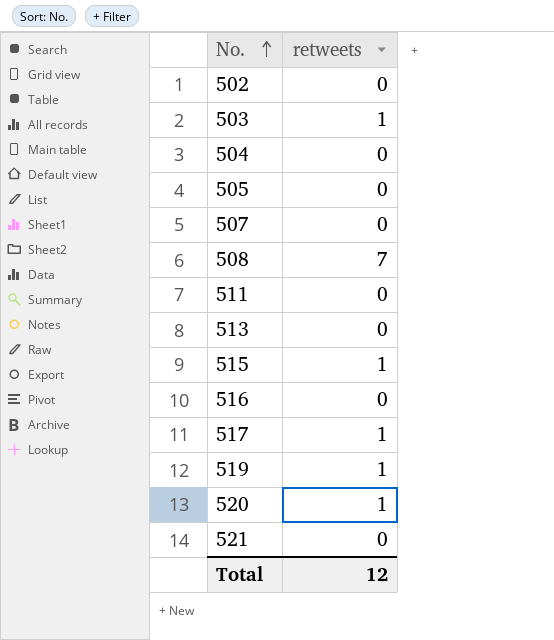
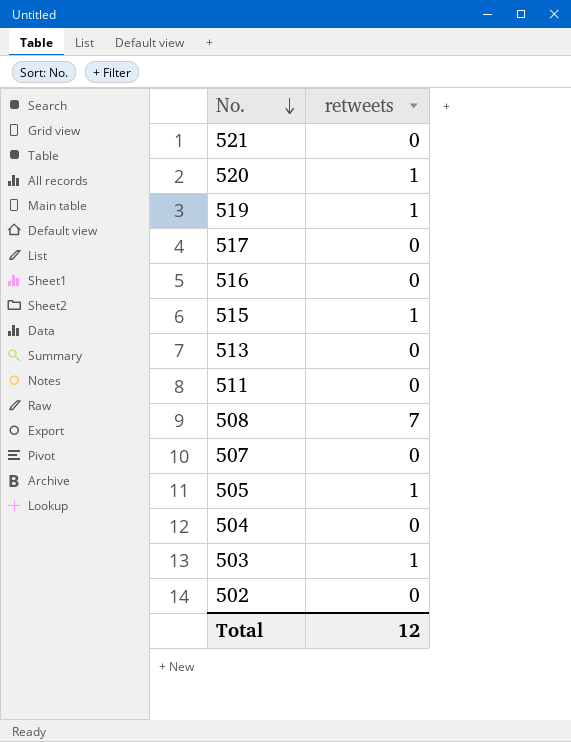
row order: No. ascending -> No. descending
517 | retweets: 1 -> 0
505 | retweets: 0 -> 1

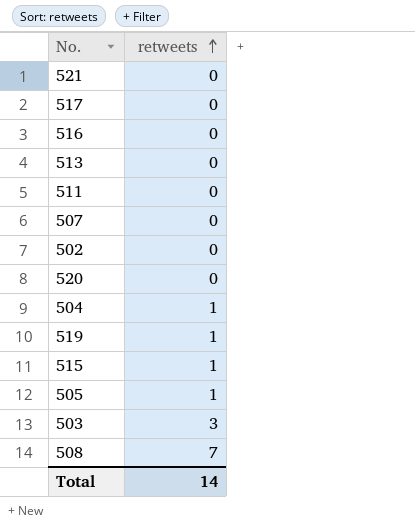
row order: No. descending -> retweets ascending
520 | retweets: 1 -> 0
504 | retweets: 0 -> 1
503 | retweets: 1 -> 3
Total | retweets: 12 -> 14

